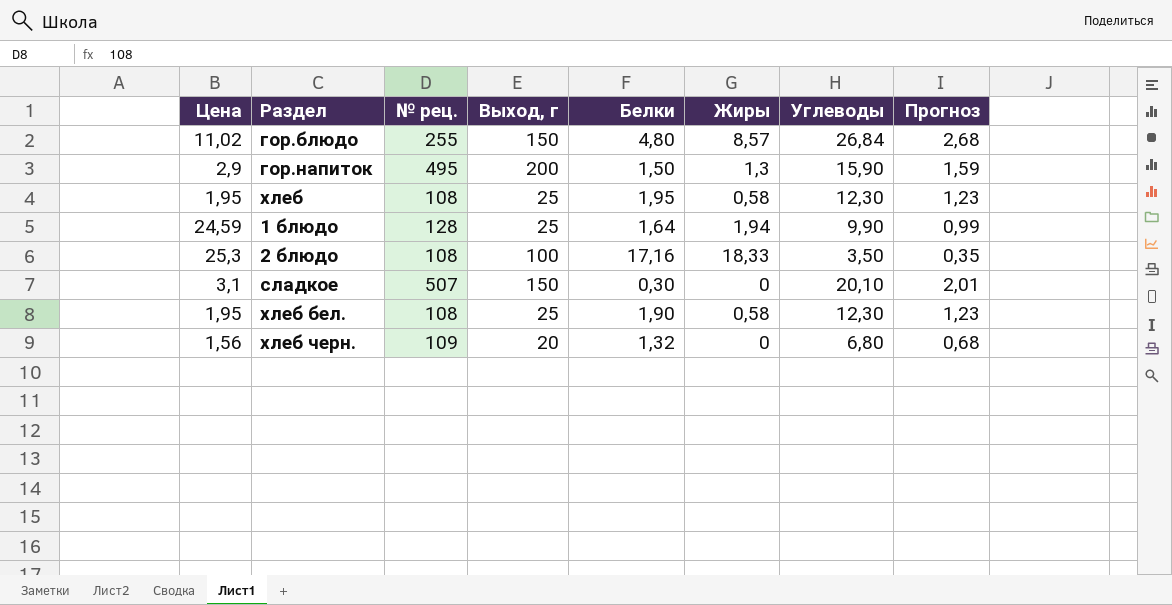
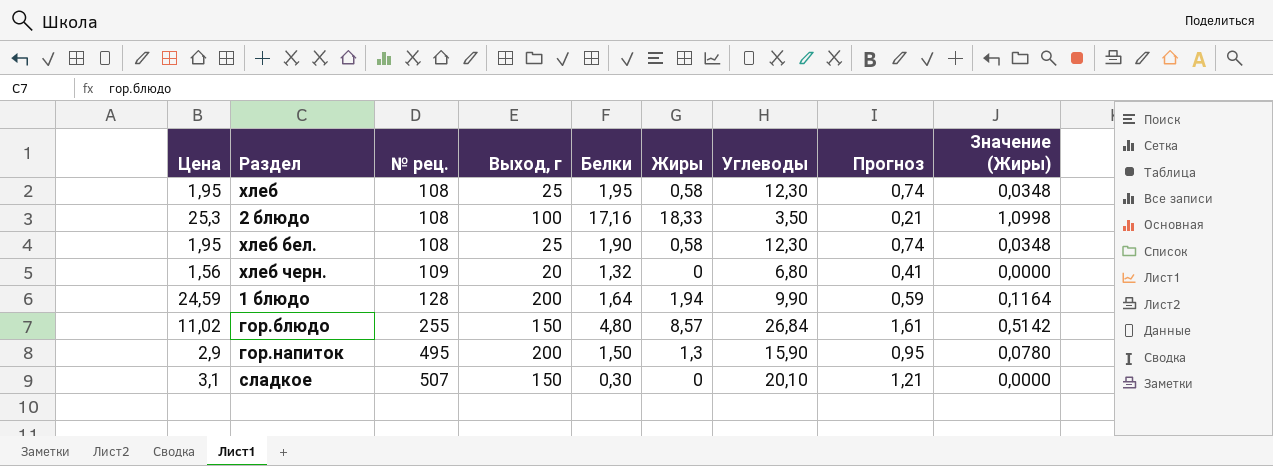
row order: none -> № рец. ascending
column Прогноз | formula: [Углеводы] * 0,1 -> [Углеводы] * 0,06
column Значение (Жиры) | formula: none -> [Жиры] * 0,06
1 блюдо | Выход, г: 25 -> 200

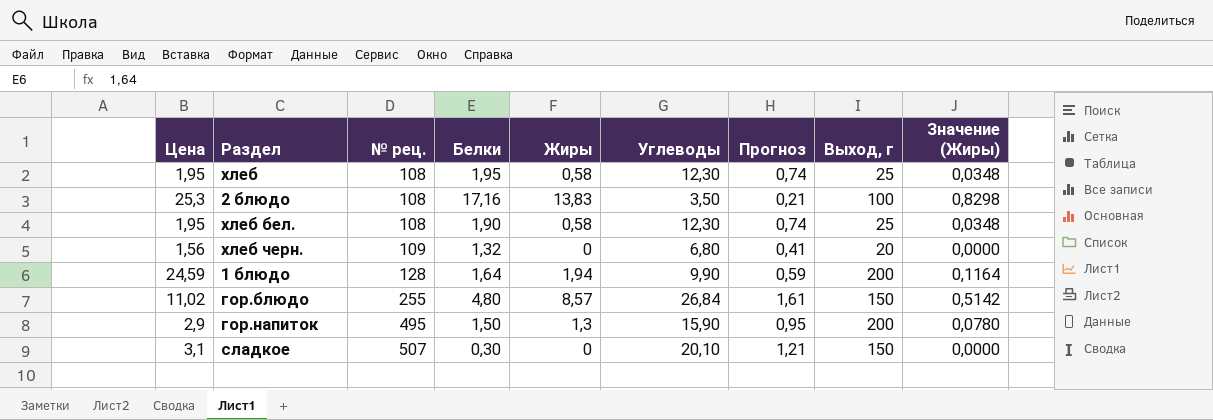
column Выход, г | position: 4 -> 8
2 блюдо | Жиры: 18,33 -> 13,83
2 блюдо | Значение (Жиры): 1,0998 -> 0,8298

